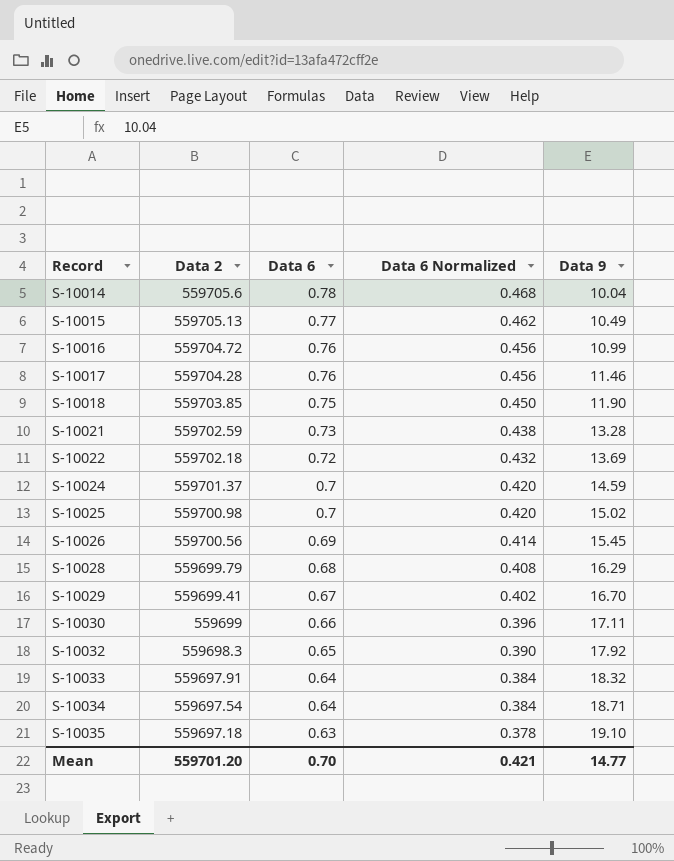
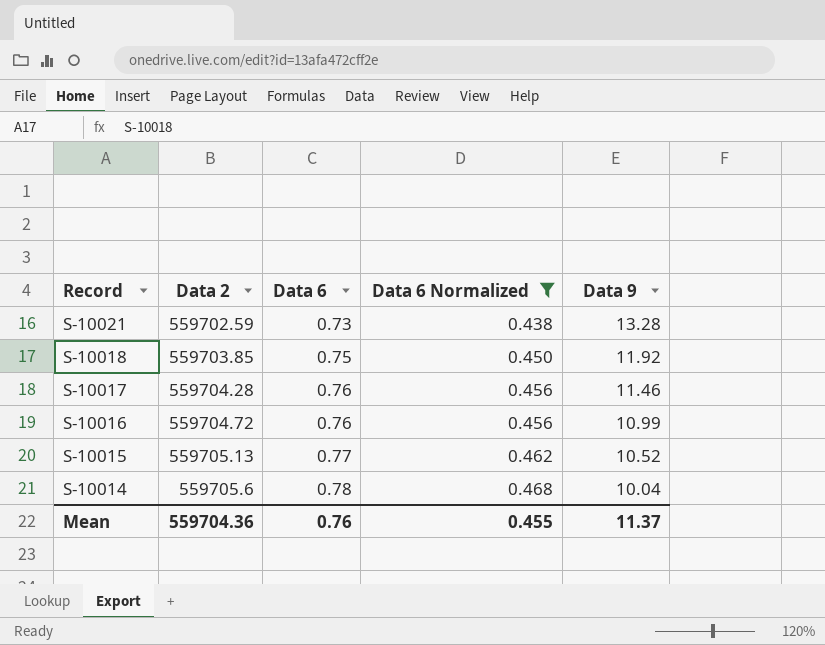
filter: none -> Data 6 Normalized >= 0.438
row order: Record ascending -> Record descending
S-10018 | Data 9: 11.90 -> 11.92
S-10015 | Data 9: 10.49 -> 10.52
Mean | Data 2: 559701.20 -> 559704.36
Mean | Data 6: 0.70 -> 0.76
Mean | Data 6 Normalized: 0.421 -> 0.455
Mean | Data 9: 14.77 -> 11.37

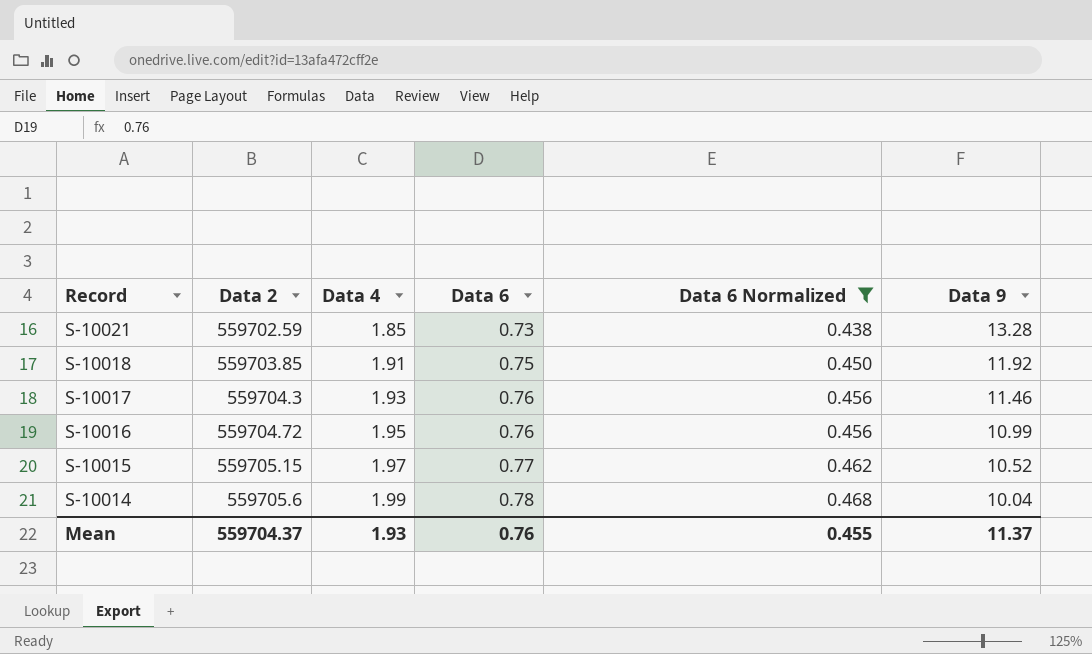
column Data 4 | position: none -> 3
S-10017 | Data 2: 559704.28 -> 559704.3
S-10015 | Data 2: 559705.13 -> 559705.15
Mean | Data 2: 559704.36 -> 559704.37

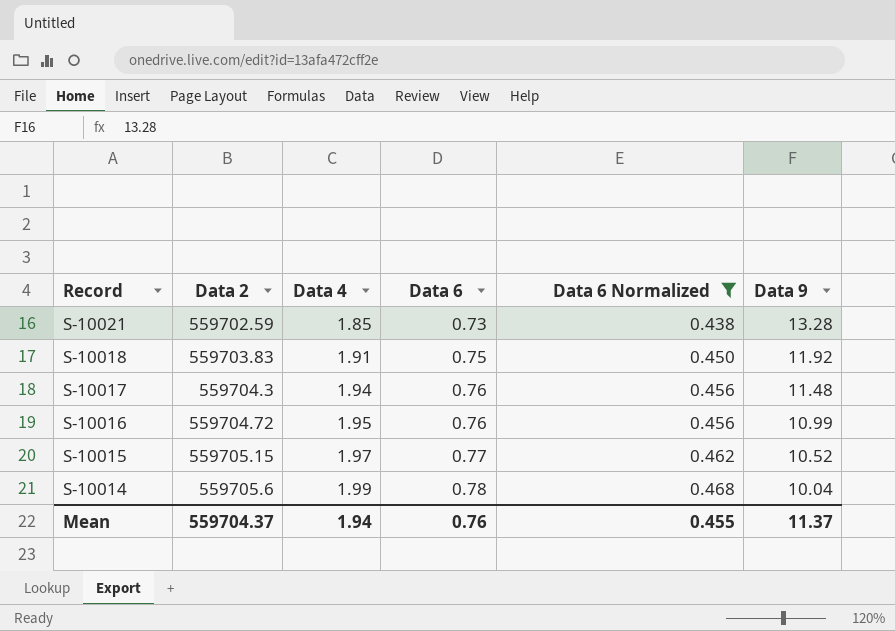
S-10018 | Data 2: 559703.85 -> 559703.83
S-10017 | Data 4: 1.93 -> 1.94
S-10017 | Data 9: 11.46 -> 11.48
Mean | Data 4: 1.93 -> 1.94

